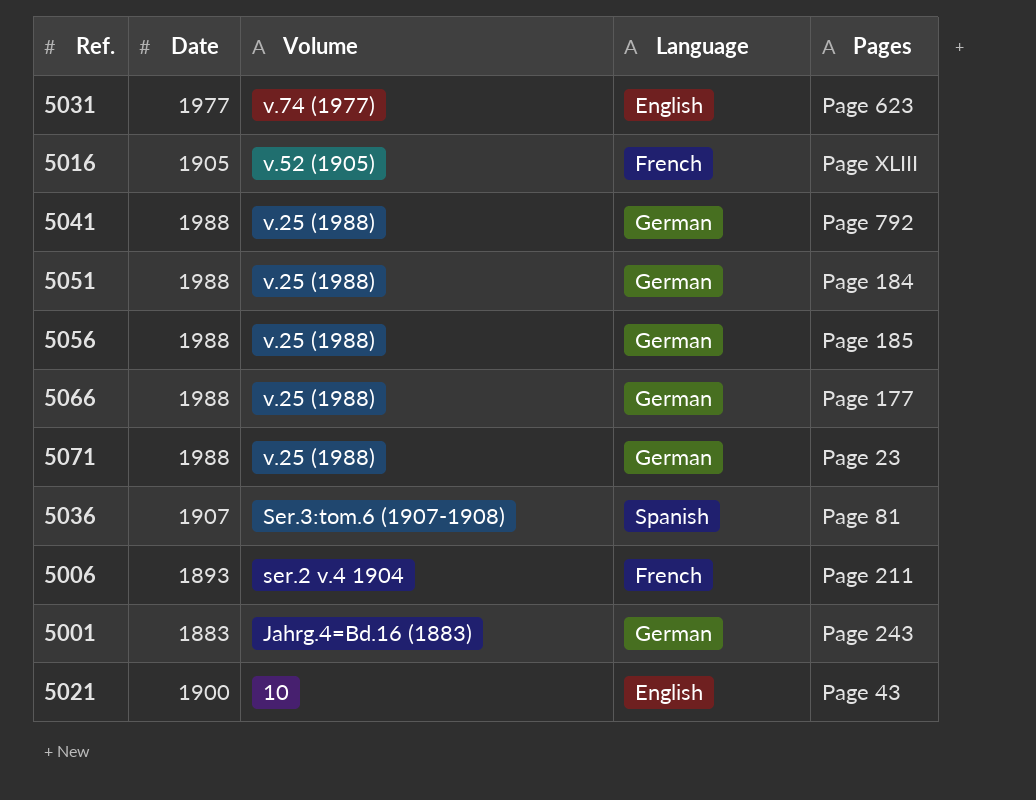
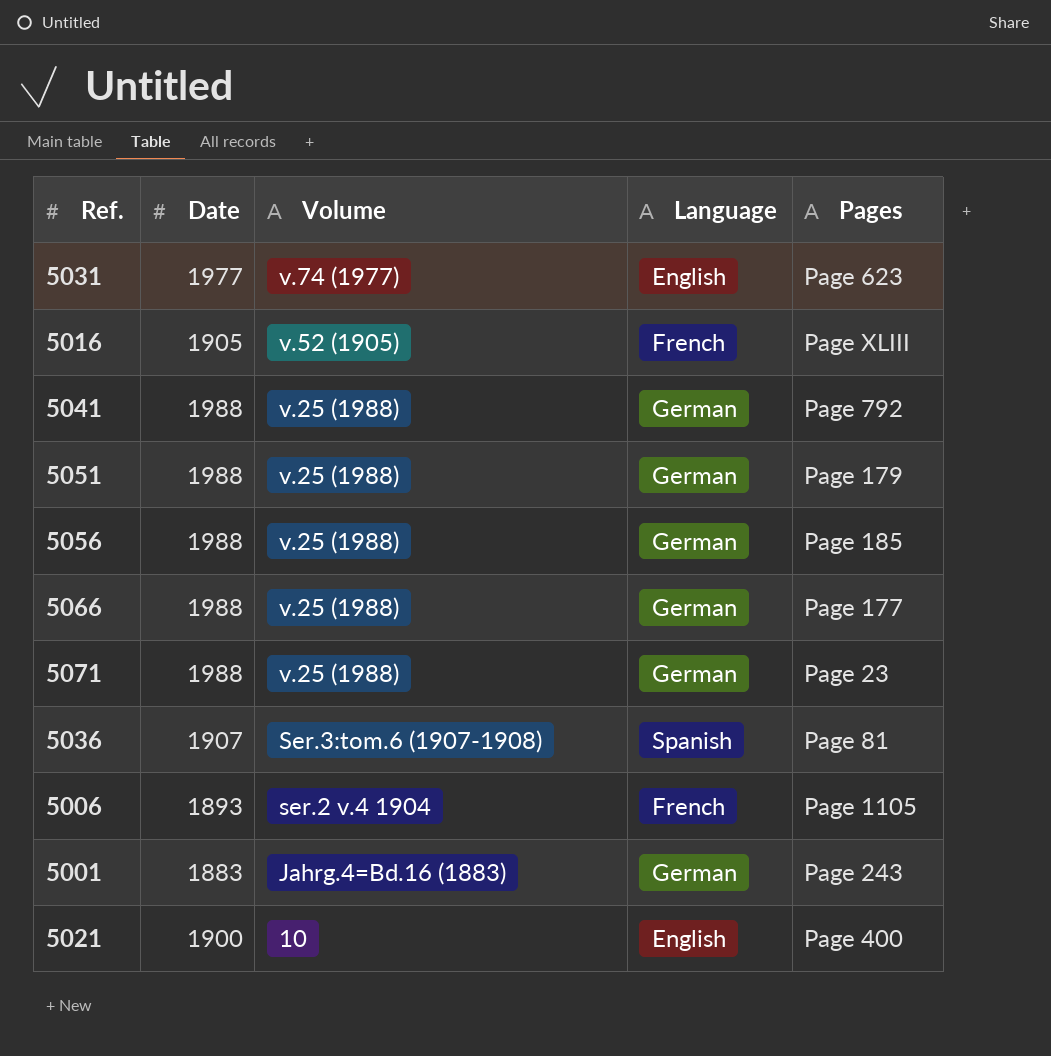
5051 | Pages: Page 184 -> Page 179
5006 | Pages: Page 211 -> Page 1105
5021 | Pages: Page 43 -> Page 400

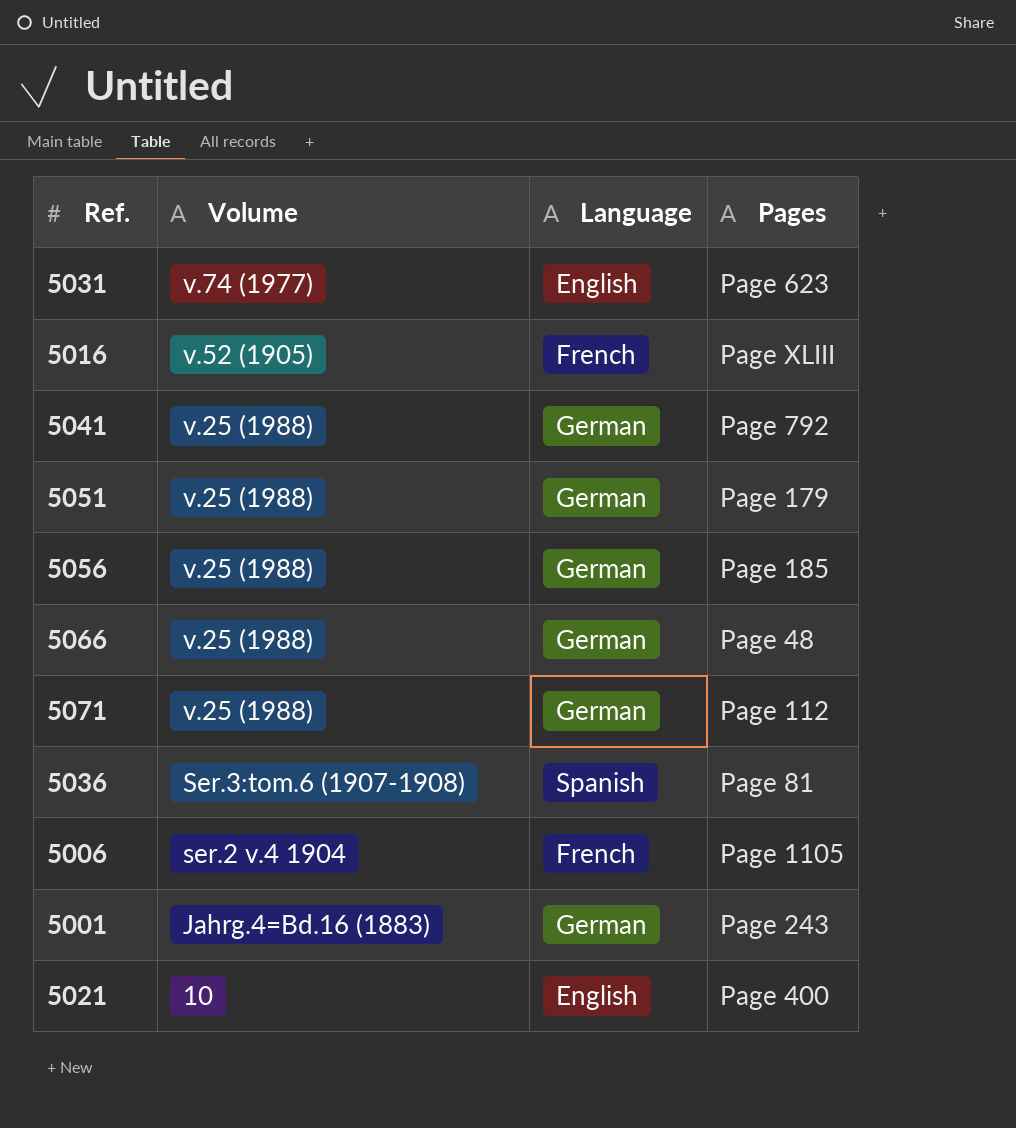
column Date | position: 2 -> none
5066 | Pages: Page 177 -> Page 48
5071 | Pages: Page 23 -> Page 112

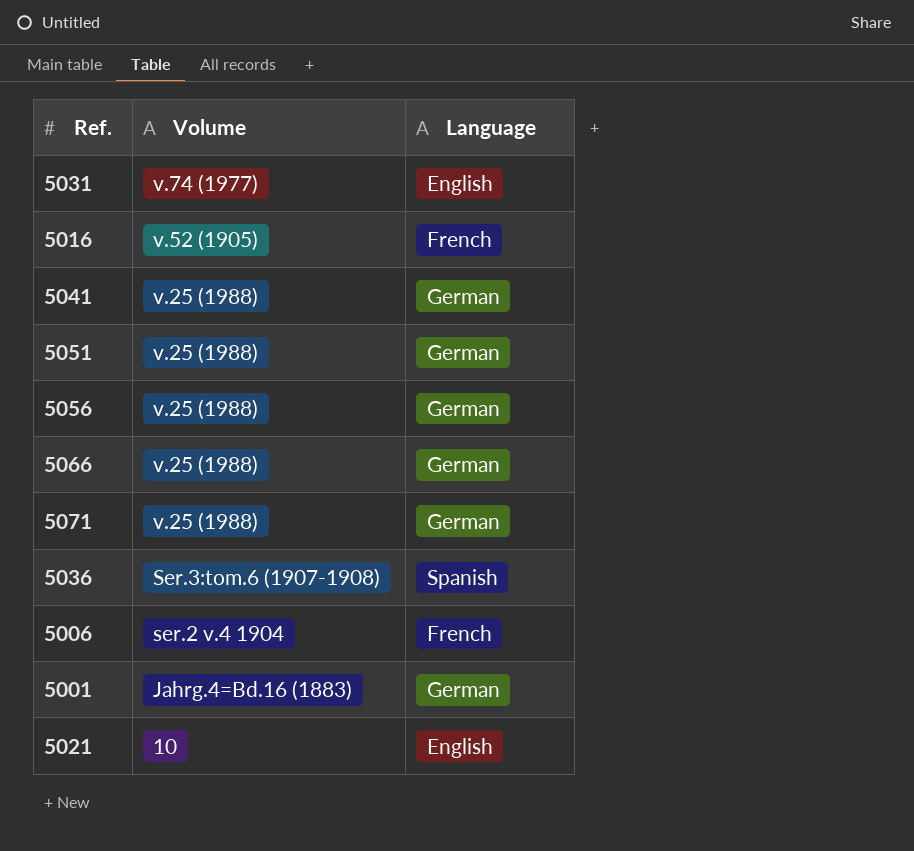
column Pages | position: 4 -> none

